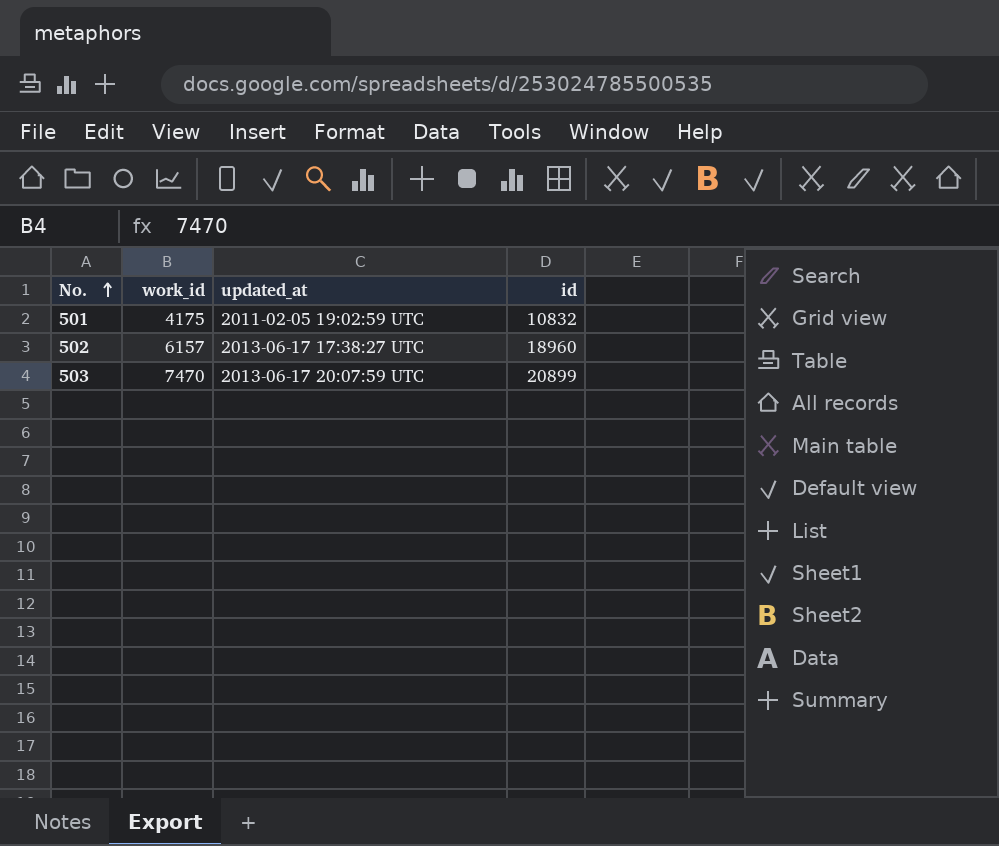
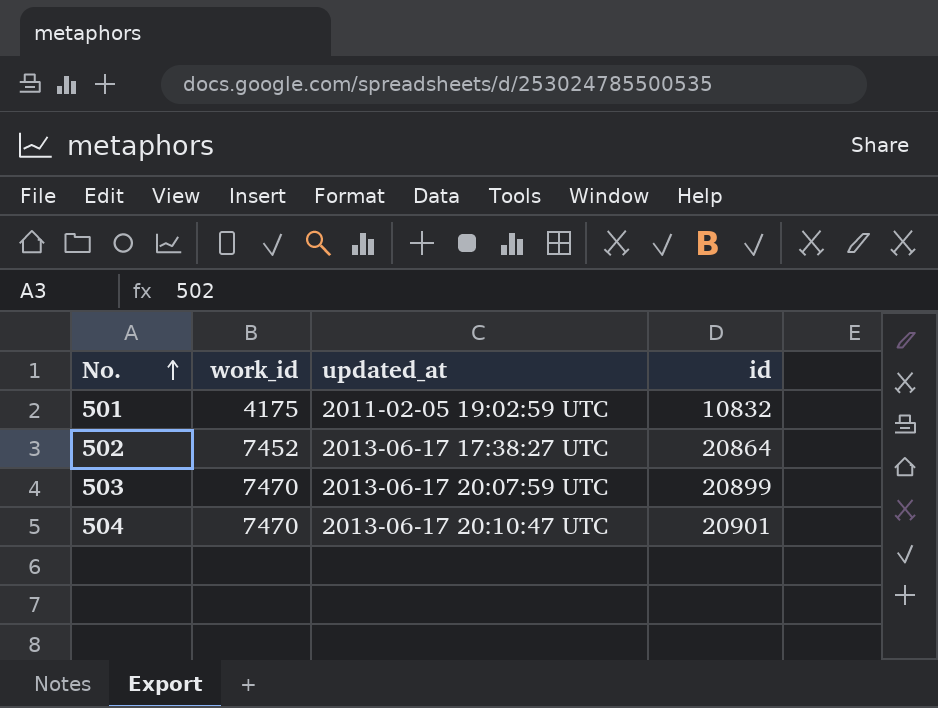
502 | work_id: 6157 -> 7452
502 | id: 18960 -> 20864
row 504: none -> 7470 | 2013-06-17 20:10:47 UTC | 20901

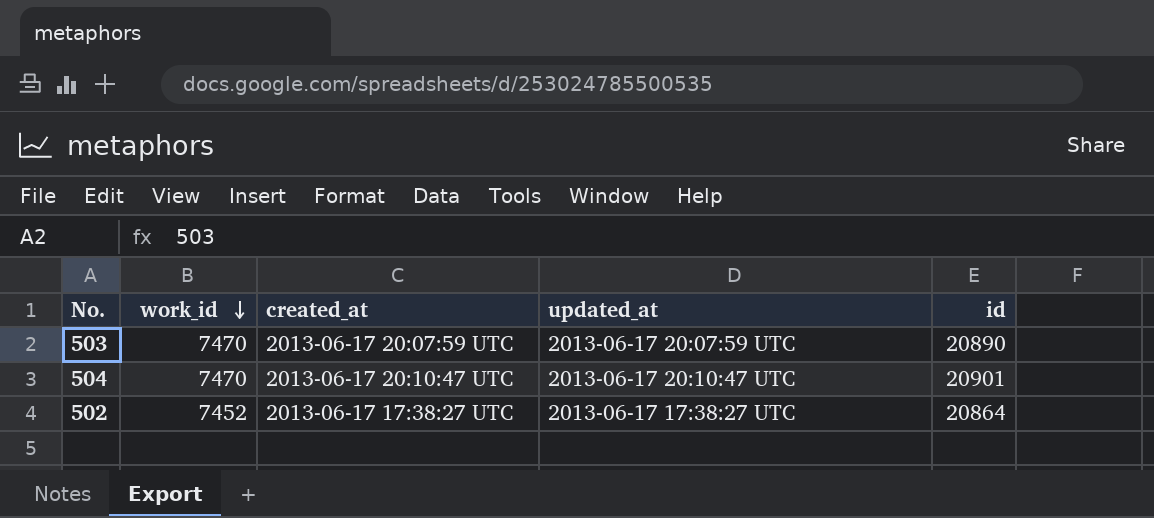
row order: No. ascending -> work_id descending
column created_at | position: none -> 3
row 501: 4175 | 2011-02-05 19:02:59 UTC | 10832 -> none
503 | id: 20899 -> 20890

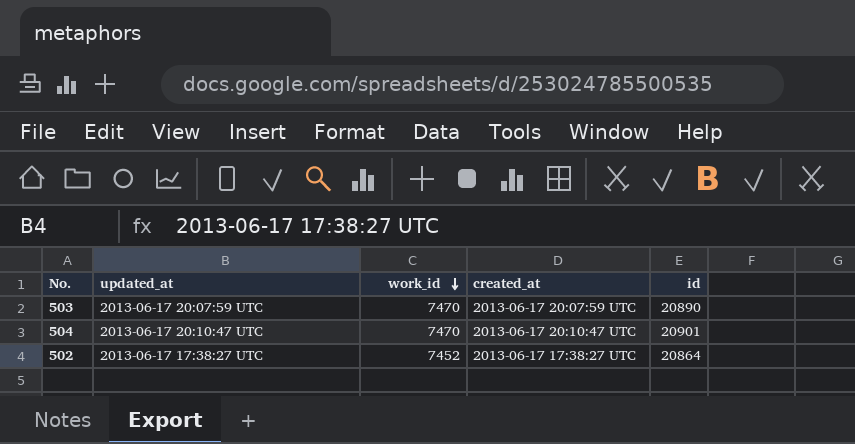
column updated_at | position: 4 -> 2

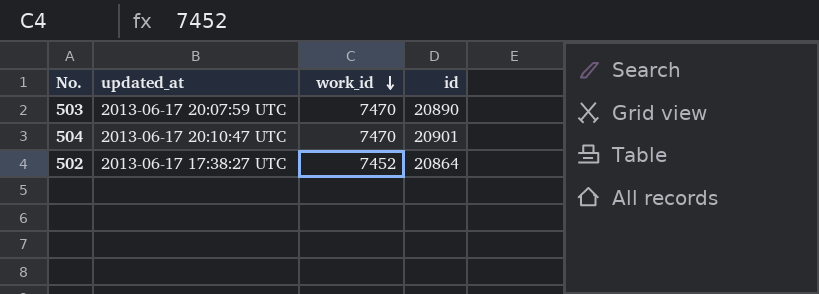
column created_at | position: 4 -> none

